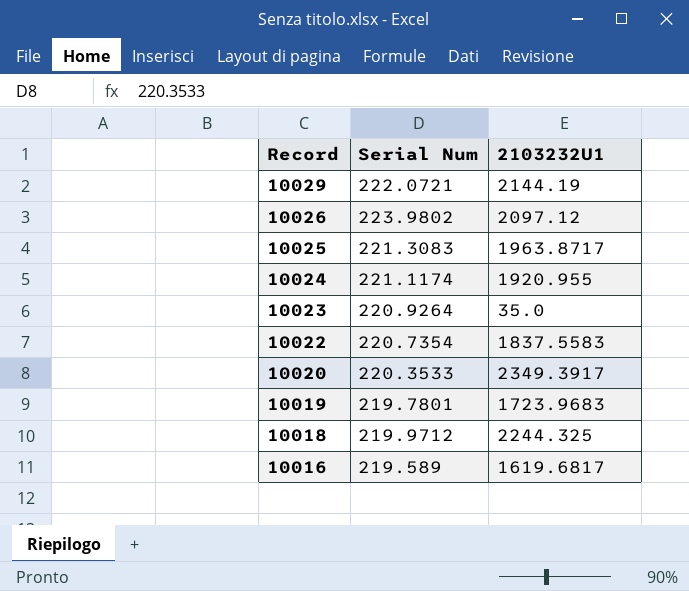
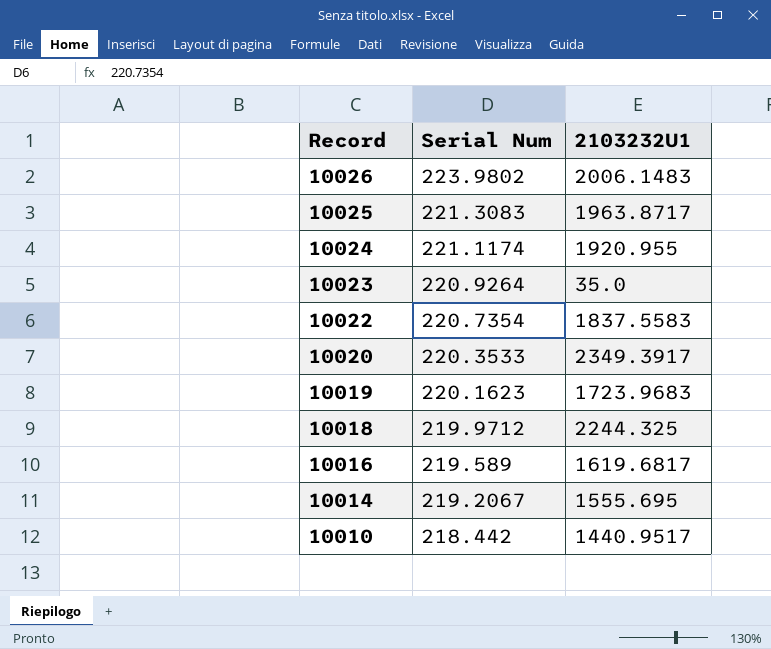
row 10029: 222.0721 | 2144.19 -> none
10026 | 2103232U1: 2097.12 -> 2006.1483
10019 | Serial Num: 219.7801 -> 220.1623
row 10014: none -> 219.2067 | 1555.695
row 10010: none -> 218.442 | 1440.9517

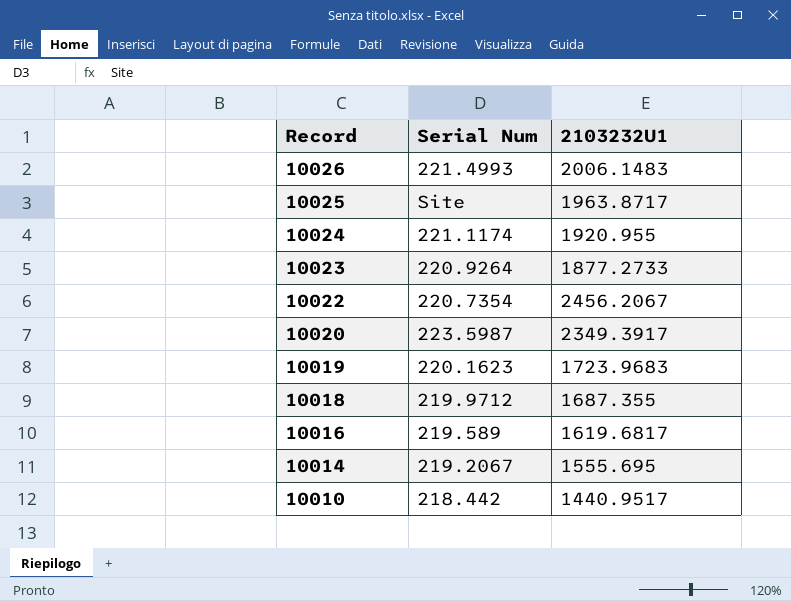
10026 | Serial Num: 223.9802 -> 221.4993
10025 | Serial Num: 221.3083 -> Site
10023 | 2103232U1: 35.0 -> 1877.2733
10022 | 2103232U1: 1837.5583 -> 2456.2067
10020 | Serial Num: 220.3533 -> 223.5987
10018 | 2103232U1: 2244.325 -> 1687.355

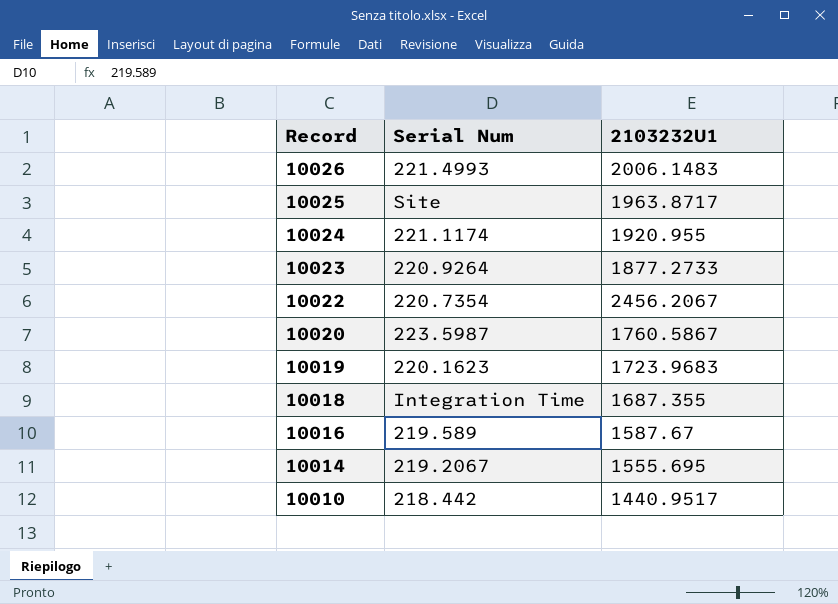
10020 | 2103232U1: 2349.3917 -> 1760.5867
10018 | Serial Num: 219.9712 -> Integration Time
10016 | 2103232U1: 1619.6817 -> 1587.67

